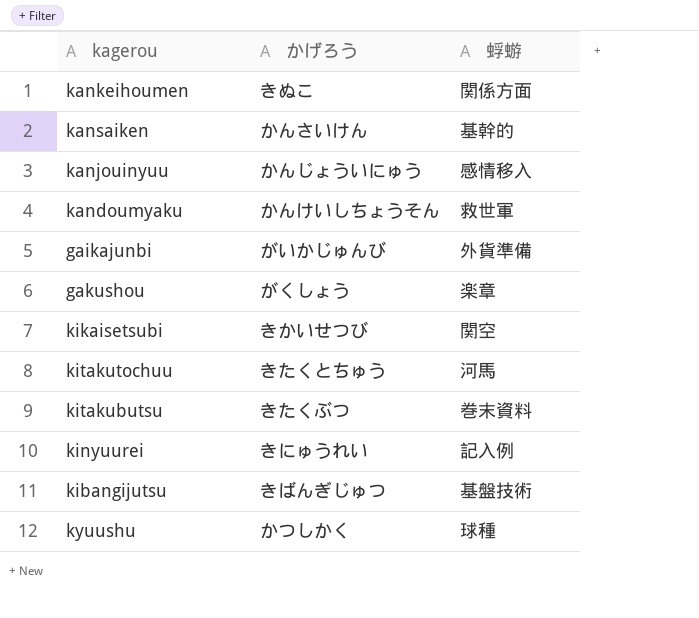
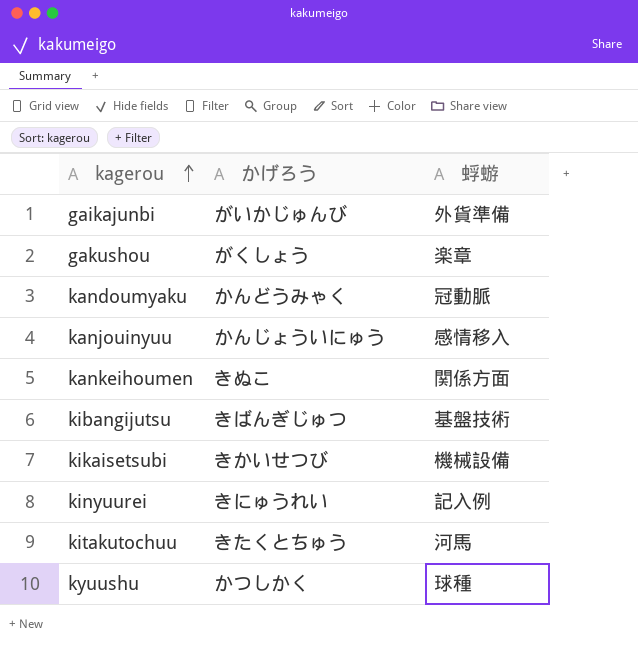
row order: none -> kagerou ascending
row kansaiken: かんさいけん | 基幹的 -> none
row kitakubutsu: きたくぶつ | 巻末資料 -> none
kandoumyaku | かげろう: かんけいしちょうそん -> かんどうみゃく
kandoumyaku | 蜉蝣: 救世軍 -> 冠動脈
kikaisetsubi | 蜉蝣: 関空 -> 機械設備

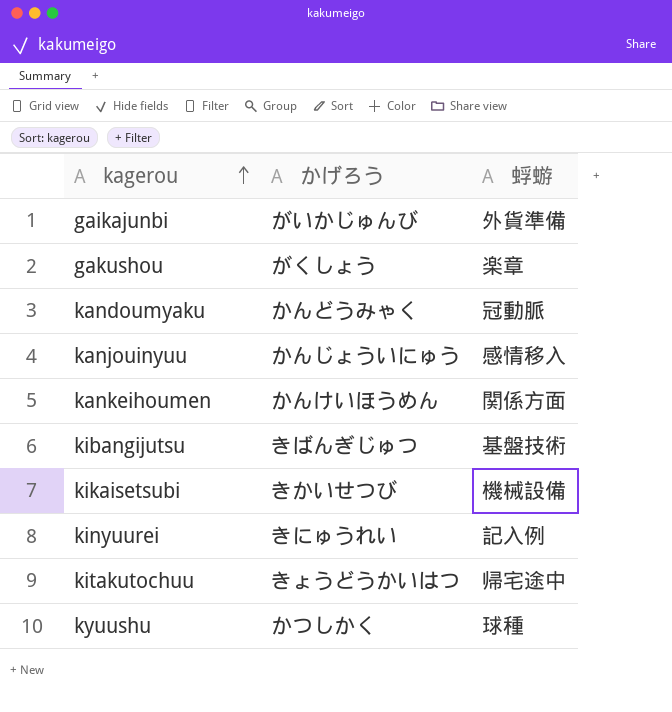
kankeihoumen | かげろう: きぬこ -> かんけいほうめん
kitakutochuu | かげろう: きたくとちゅう -> きょうどうかいはつ
kitakutochuu | 蜉蝣: 河馬 -> 帰宅途中

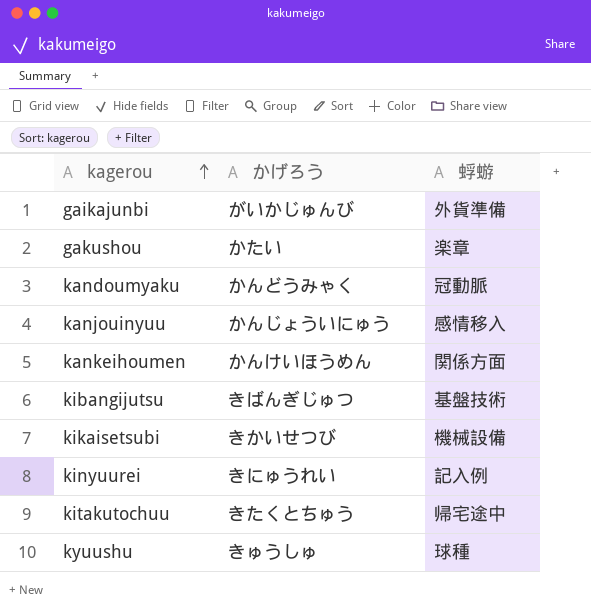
gakushou | かげろう: がくしょう -> かたい
kitakutochuu | かげろう: きょうどうかいはつ -> きたくとちゅう
kyuushu | かげろう: かつしかく -> きゅうしゅ

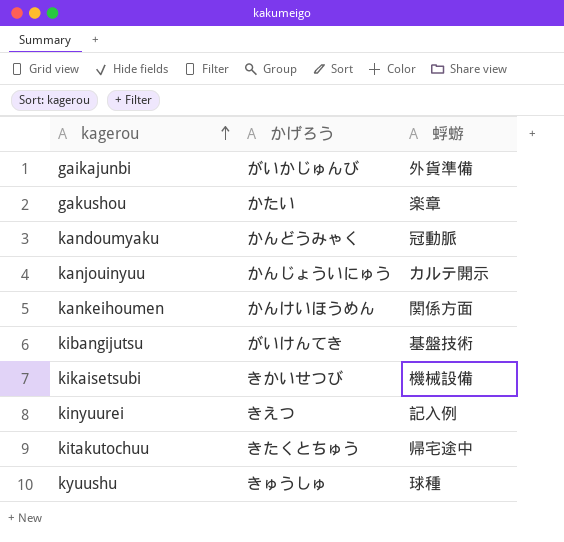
kanjouinyuu | 蜉蝣: 感情移入 -> カルテ開示
kibangijutsu | かげろう: きばんぎじゅつ -> がいけんてき
kinyuurei | かげろう: きにゅうれい -> きえつ

